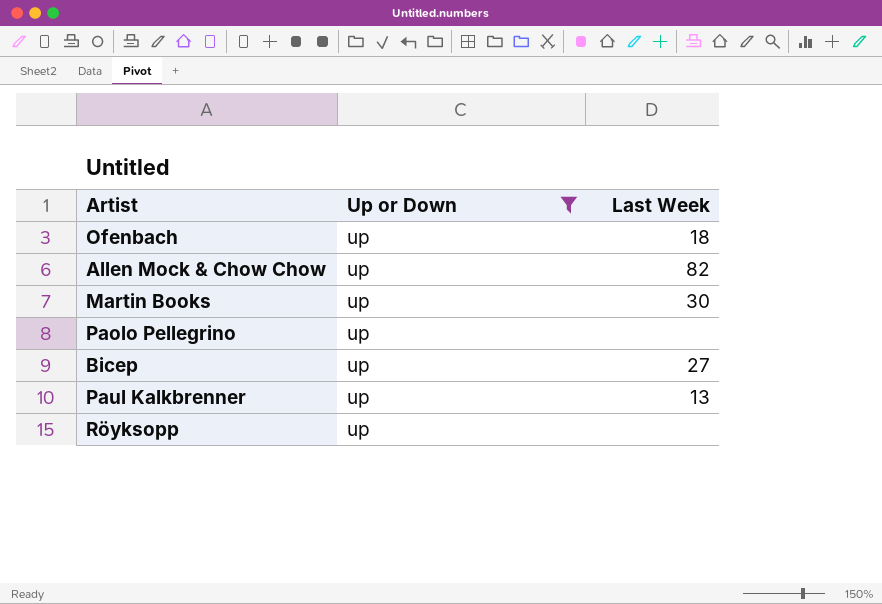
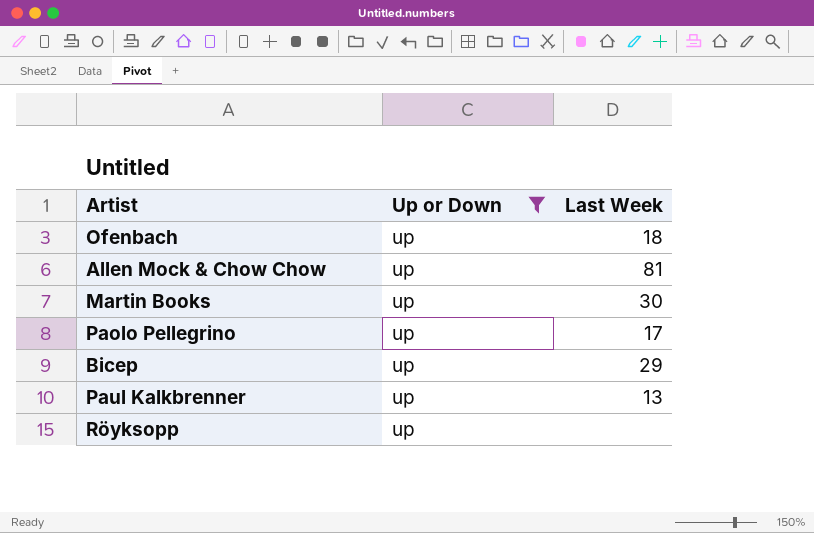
Allen Mock & Chow Chow | Last Week: 82 -> 81
Paolo Pellegrino | Last Week: none -> 17
Bicep | Last Week: 27 -> 29

